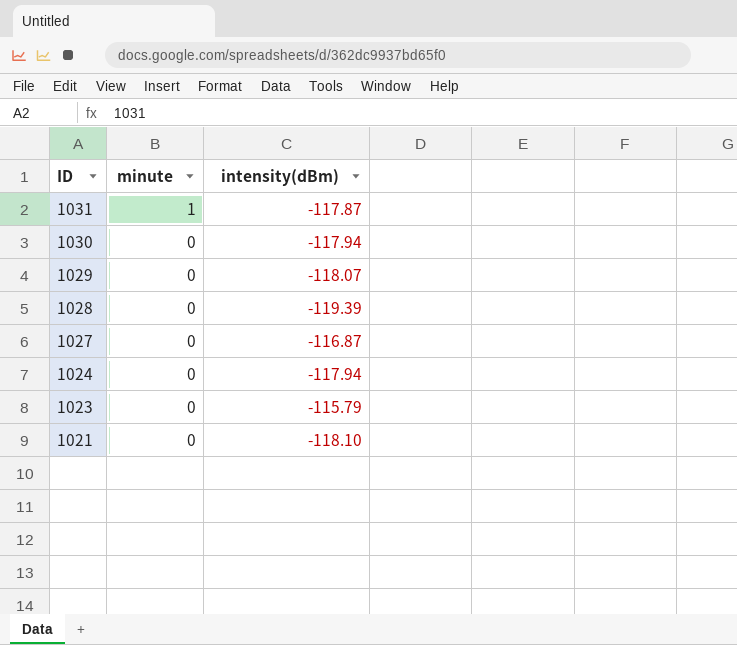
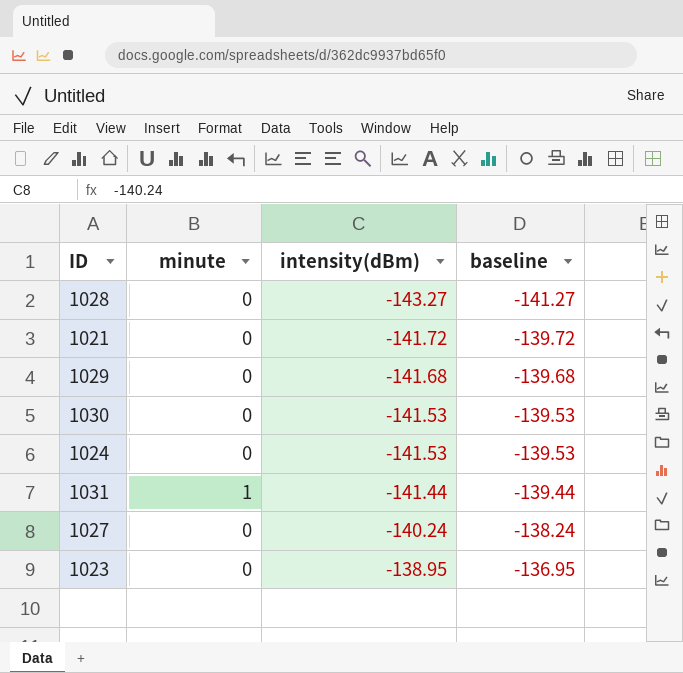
row order: ID descending -> intensity(dBm) ascending
column baseline | formula: none -> [intensity(dBm)] + 2
1028 | intensity(dBm): -119.39 -> -143.27
1021 | intensity(dBm): -118.10 -> -141.72
1029 | intensity(dBm): -118.07 -> -141.68
1030 | intensity(dBm): -117.94 -> -141.53
1024 | intensity(dBm): -117.94 -> -141.53
1031 | intensity(dBm): -117.87 -> -141.44
1027 | intensity(dBm): -116.87 -> -140.24
1023 | intensity(dBm): -115.79 -> -138.95

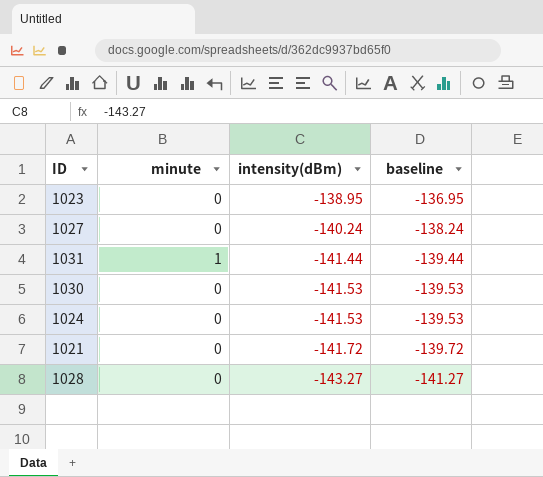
row order: intensity(dBm) ascending -> intensity(dBm) descending
row 1029: 0 | -141.68 | -139.68 -> none

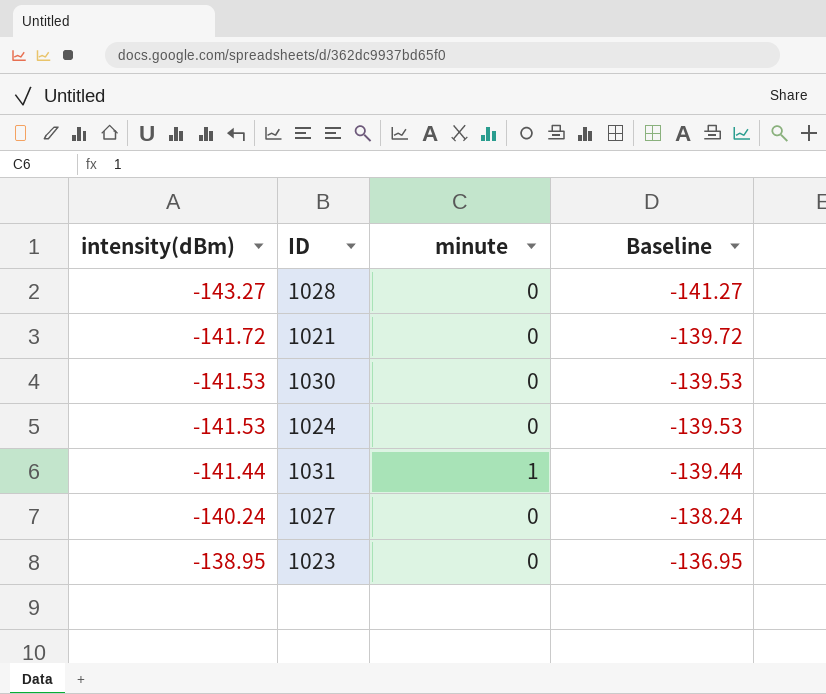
row order: intensity(dBm) descending -> intensity(dBm) ascending
column intensity(dBm) | position: 3 -> 1
column name: baseline -> Baseline

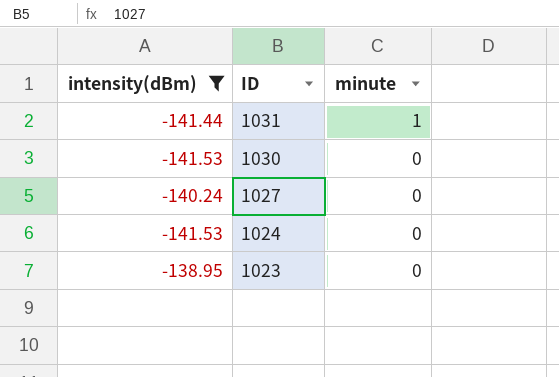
filter: none -> intensity(dBm) >= -141.53
row order: intensity(dBm) ascending -> ID descending
column Baseline | formula: [intensity(dBm)] + 2 -> none

